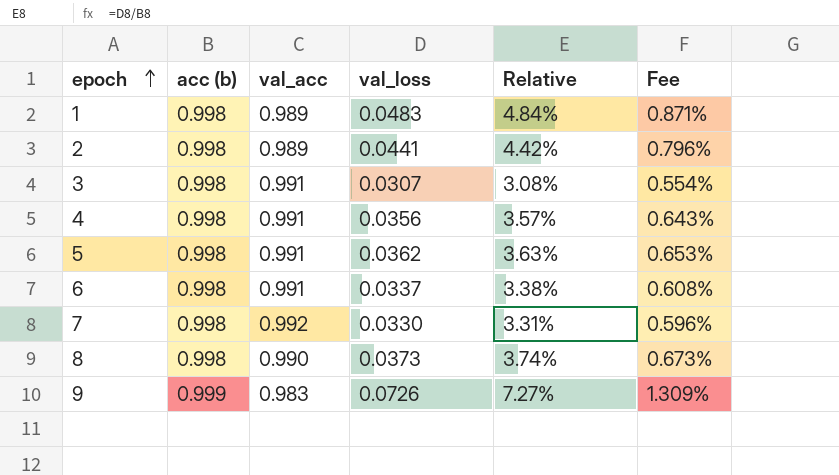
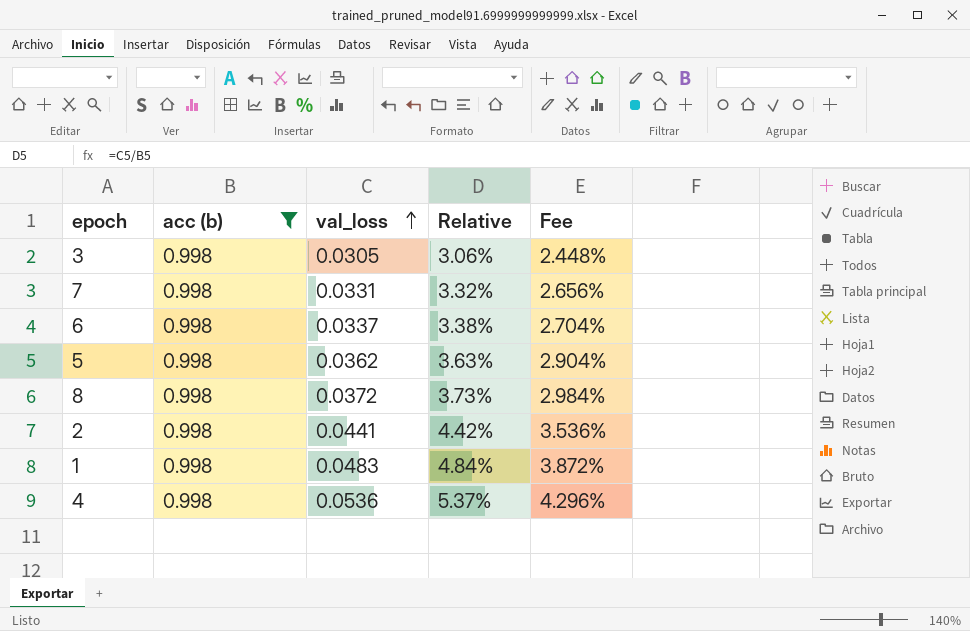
filter: none -> acc (b) = 0.998
row order: epoch ascending -> val_loss ascending
column val_acc | position: 3 -> none
column Fee | formula: [Relative] * 0.18 -> [Relative] * 0.8
3 | val_loss: 0.0307 -> 0.0305
3 | Relative: 3.08% -> 3.06%
7 | val_loss: 0.0330 -> 0.0331
7 | Relative: 3.31% -> 3.32%
8 | val_loss: 0.0373 -> 0.0372
8 | Relative: 3.74% -> 3.73%
4 | val_loss: 0.0356 -> 0.0536
4 | Relative: 3.57% -> 5.37%

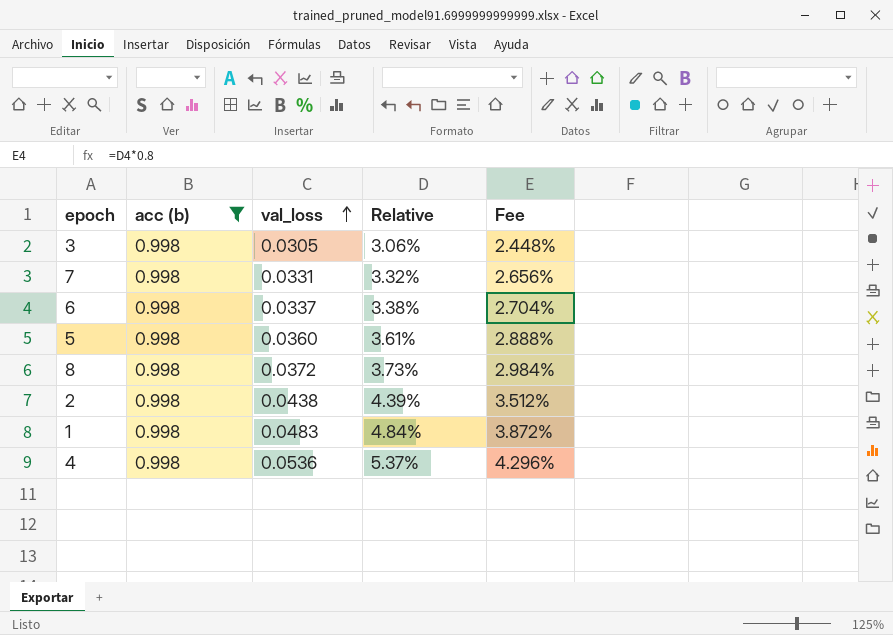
5 | val_loss: 0.0362 -> 0.0360
5 | Relative: 3.63% -> 3.61%
5 | Fee: 2.904% -> 2.888%
2 | val_loss: 0.0441 -> 0.0438
2 | Relative: 4.42% -> 4.39%
2 | Fee: 3.536% -> 3.512%

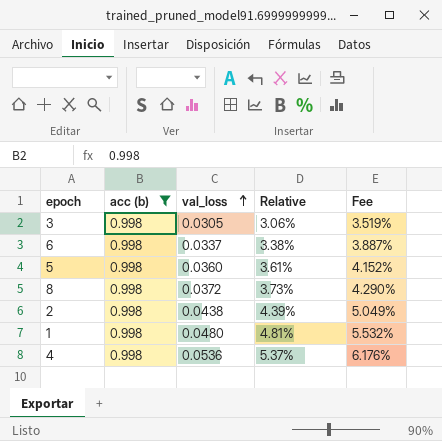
column Fee | formula: [Relative] * 0.8 -> [Relative] * 1.15
row 7: 0.998 | 0.0331 | 3.32% | 2.656% -> none
1 | val_loss: 0.0483 -> 0.0480
1 | Relative: 4.84% -> 4.81%

